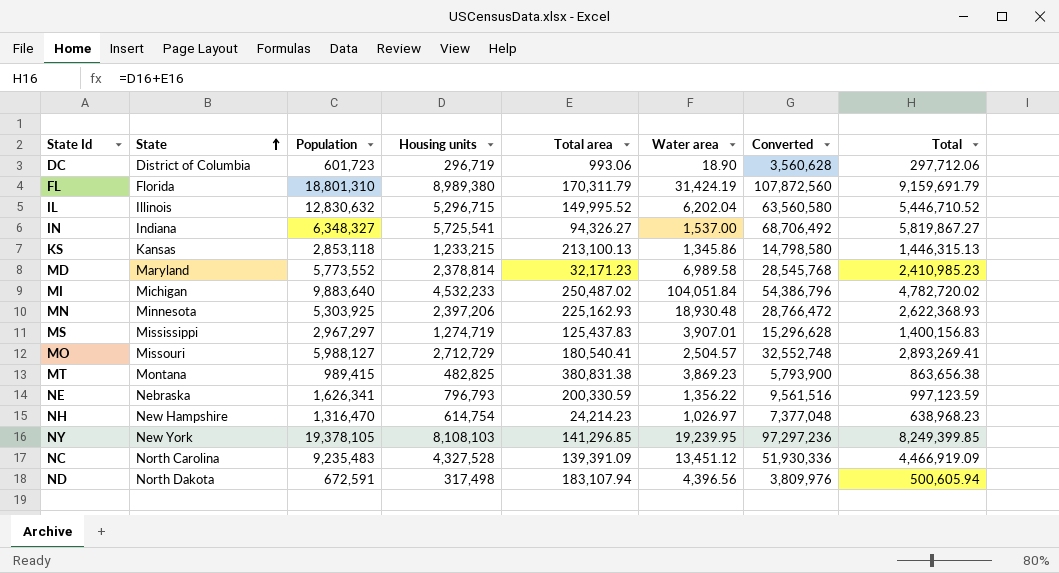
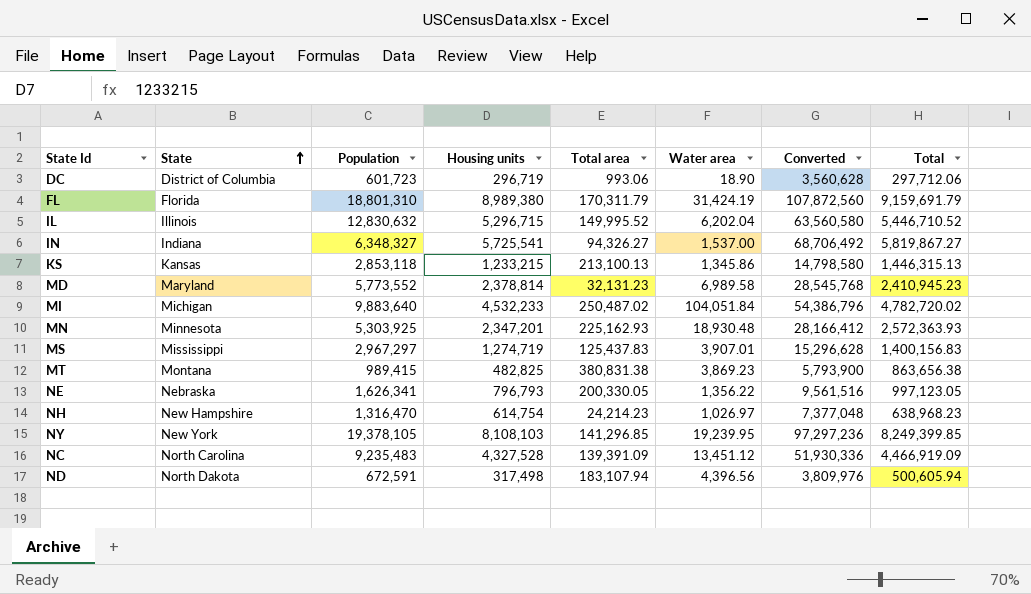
row MO: Missouri | 5,988,127 | 2,712,729 | 180,540.41 | 2,504.57 | 32,552,748 | 2,893,269.41 -> none
MD | Total area: 32,171.23 -> 32,131.23
MD | Total: 2,410,985.23 -> 2,410,945.23
MN | Housing units: 2,397,206 -> 2,347,201
MN | Converted: 28,766,472 -> 28,166,412
MN | Total: 2,622,368.93 -> 2,572,363.93
NE | Total area: 200,330.59 -> 200,330.05
NE | Total: 997,123.59 -> 997,123.05

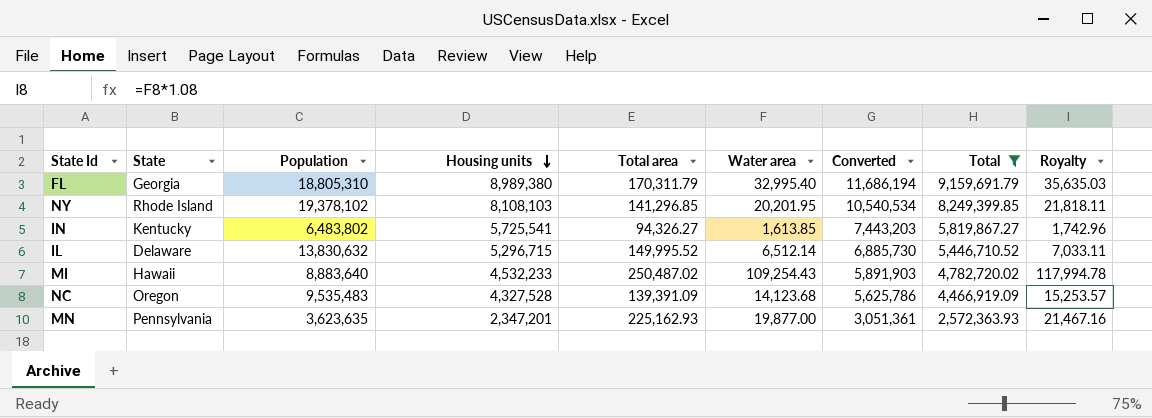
filter: none -> Total >= 2,572,363.93
row order: State ascending -> Housing units descending
column Converted | formula: [Housing units] * 12 -> [Housing units] * 1.3
column Royalty | formula: none -> [Water area] * 1.08
FL | State: Florida -> Georgia
FL | Population: 18,801,310 -> 18,805,310
FL | Water area: 31,424.19 -> 32,995.40
NY | State: New York -> Rhode Island
NY | Population: 19,378,105 -> 19,378,102
NY | Water area: 19,239.95 -> 20,201.95
IN | State: Indiana -> Kentucky
IN | Population: 6,348,327 -> 6,483,802
IN | Water area: 1,537.00 -> 1,613.85
IL | State: Illinois -> Delaware
IL | Population: 12,830,632 -> 13,830,632
IL | Water area: 6,202.04 -> 6,512.14
MI | State: Michigan -> Hawaii
MI | Population: 9,883,640 -> 8,883,640
MI | Water area: 104,051.84 -> 109,254.43
NC | State: North Carolina -> Oregon
NC | Population: 9,235,483 -> 9,535,483
NC | Water area: 13,451.12 -> 14,123.68
MN | State: Minnesota -> Pennsylvania
MN | Population: 5,303,925 -> 3,623,635
MN | Water area: 18,930.48 -> 19,877.00

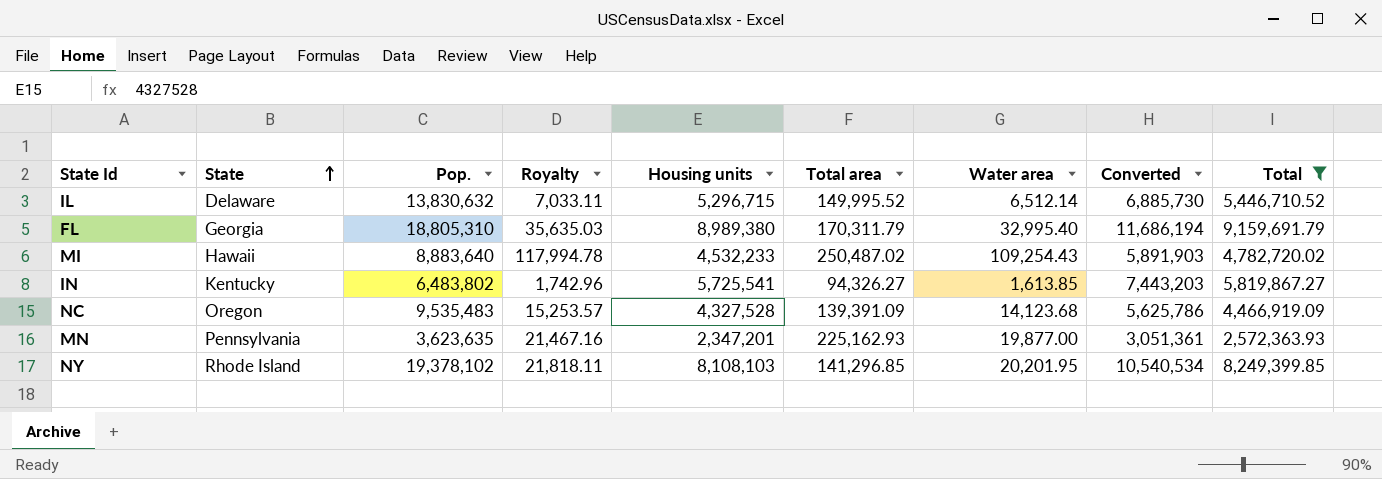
row order: Housing units descending -> State ascending
column name: Population -> Pop.
column Royalty | position: 9 -> 4

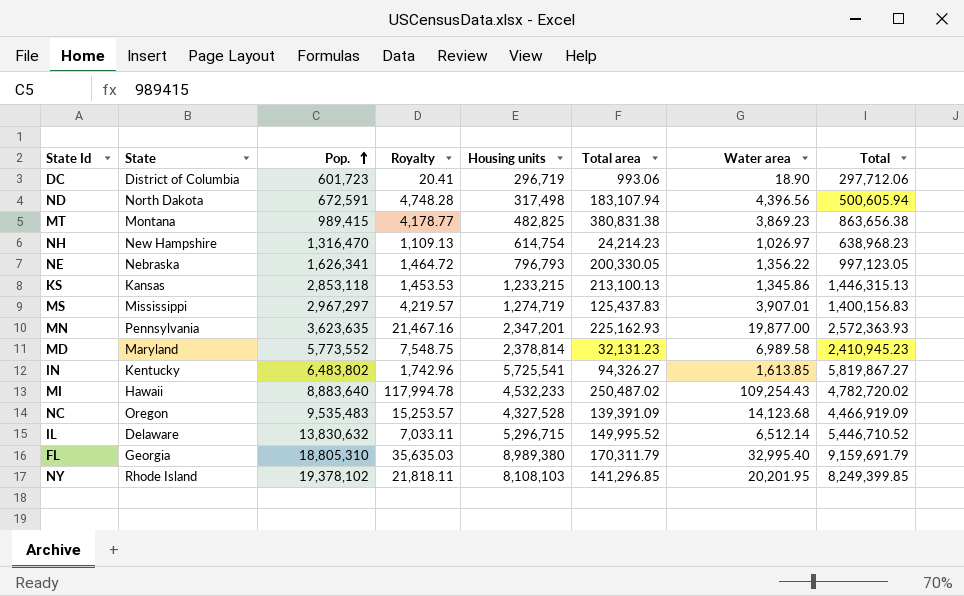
filter: Total >= 2,572,363.93 -> none
row order: State ascending -> Pop. ascending
column Converted | formula: [Housing units] * 1.3 -> none

